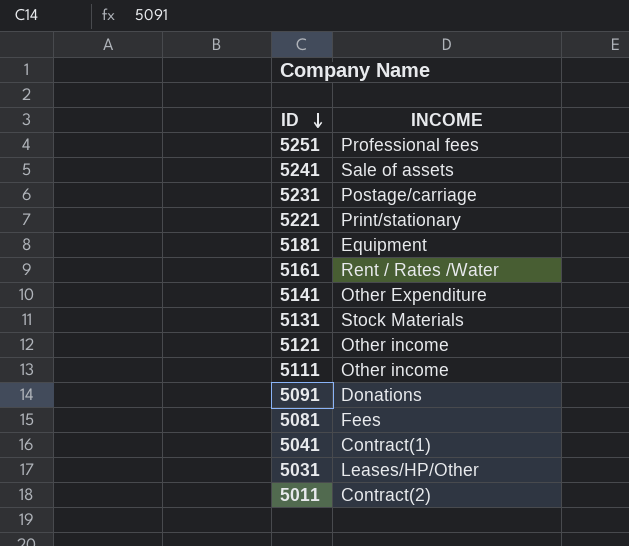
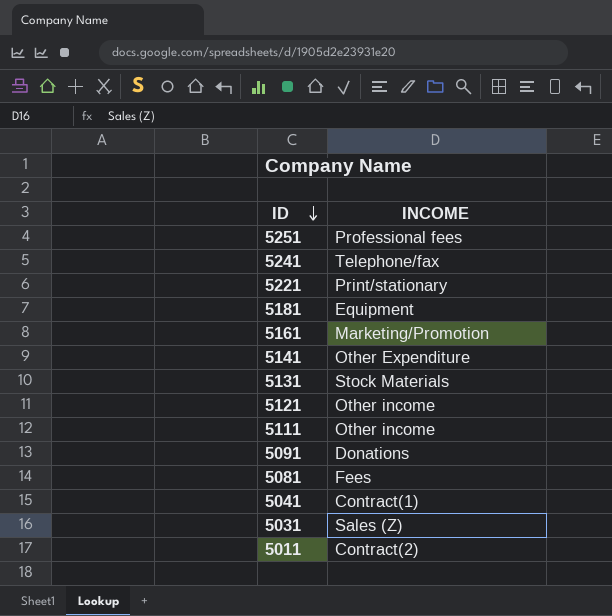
row 5231: Postage/carriage -> none
5241 | INCOME: Sale of assets -> Telephone/fax
5161 | INCOME: Rent / Rates /Water -> Marketing/Promotion
5031 | INCOME: Leases/HP/Other -> Sales (Z)

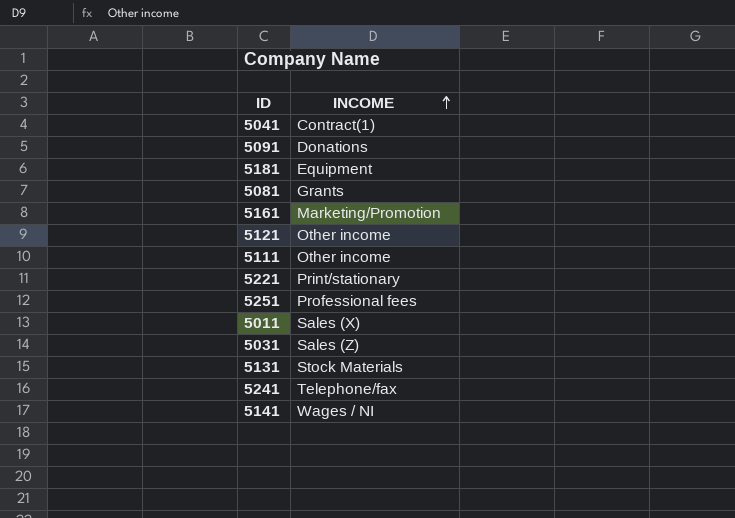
row order: ID descending -> INCOME ascending
5081 | INCOME: Fees -> Grants
5011 | INCOME: Contract(2) -> Sales (X)
5141 | INCOME: Other Expenditure -> Wages / NI

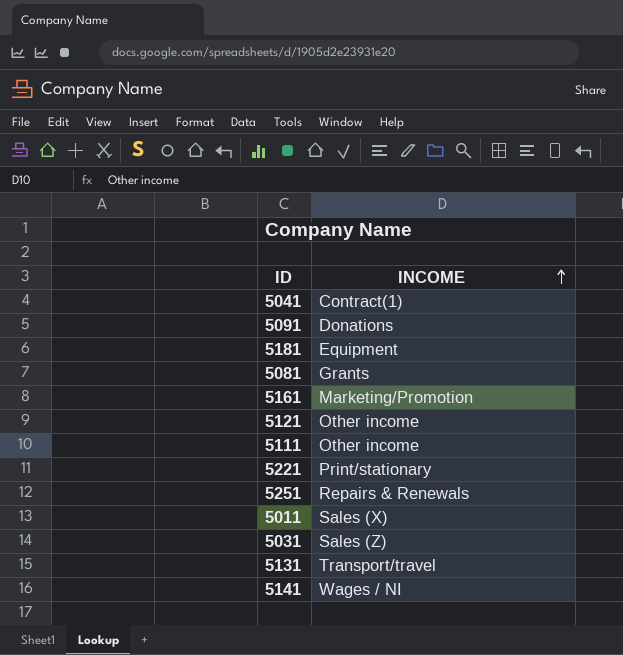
row 5241: Telephone/fax -> none
5251 | INCOME: Professional fees -> Repairs & Renewals
5131 | INCOME: Stock Materials -> Transport/travel

